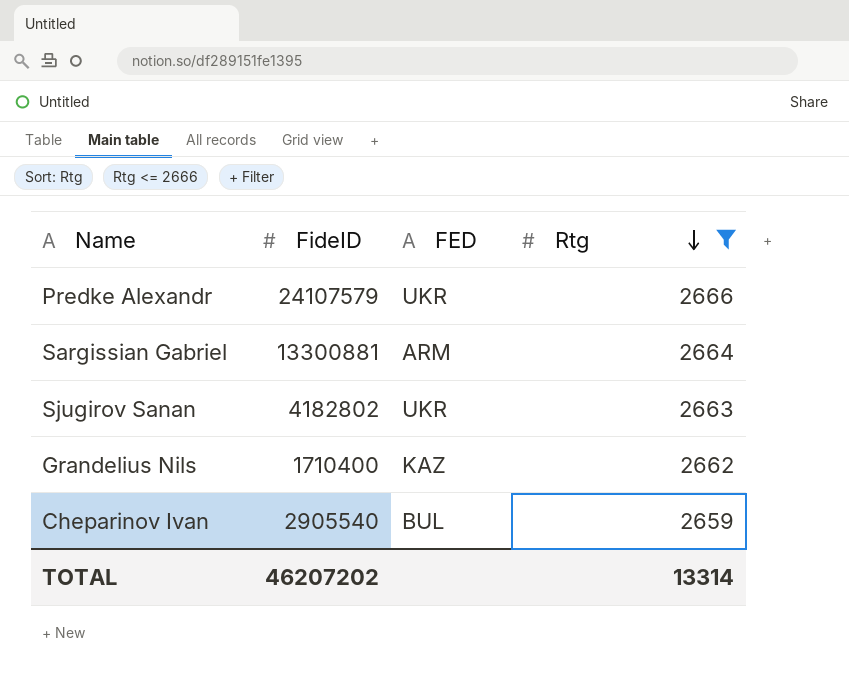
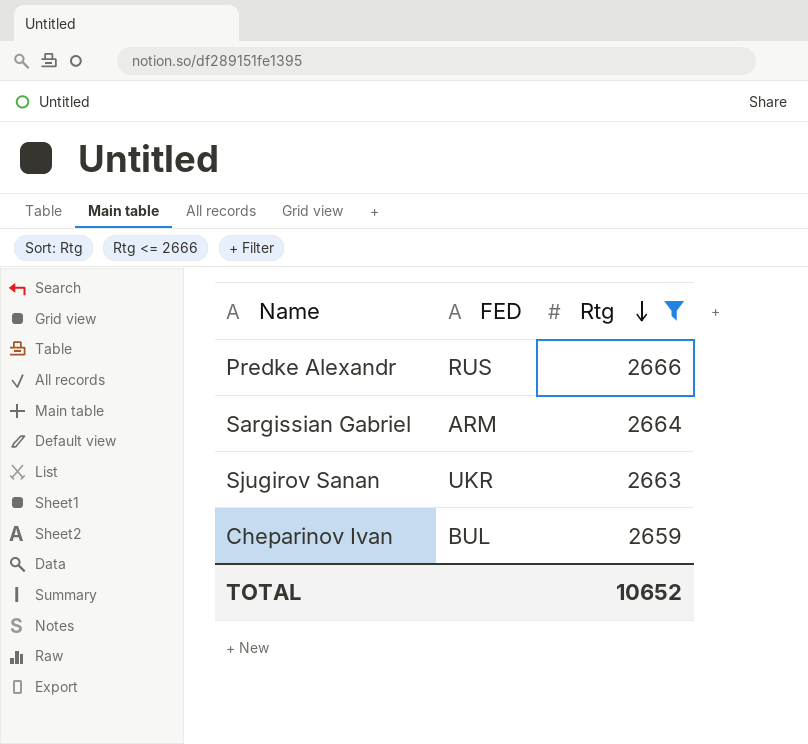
column FideID | position: 2 -> none
row Grandelius Nils: 1710400 | KAZ | 2662 -> none
Predke Alexandr | FED: UKR -> RUS
TOTAL | Rtg: 13314 -> 10652

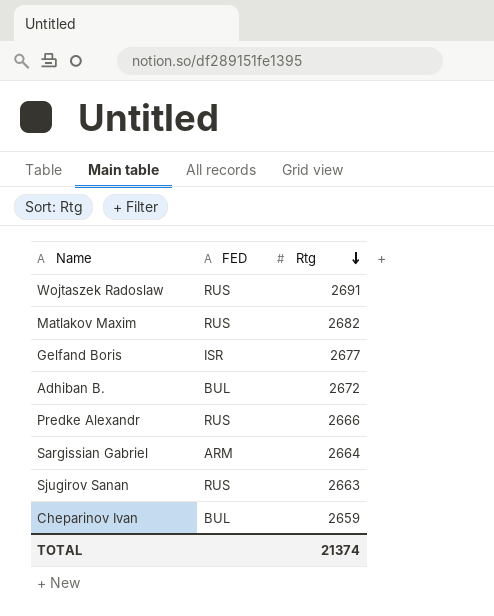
filter: Rtg <= 2666 -> none
Sjugirov Sanan | FED: UKR -> RUS
TOTAL | Rtg: 10652 -> 21374

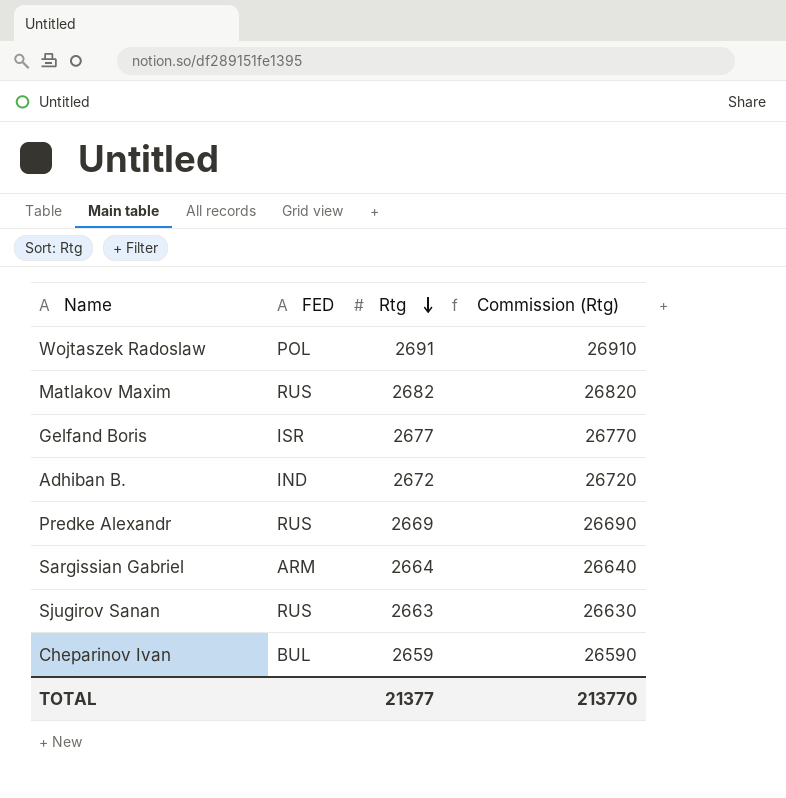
column Commission (Rtg) | formula: none -> [Rtg] * 10
Wojtaszek Radoslaw | FED: RUS -> POL
Adhiban B. | FED: BUL -> IND
Predke Alexandr | Rtg: 2666 -> 2669
TOTAL | Rtg: 21374 -> 21377

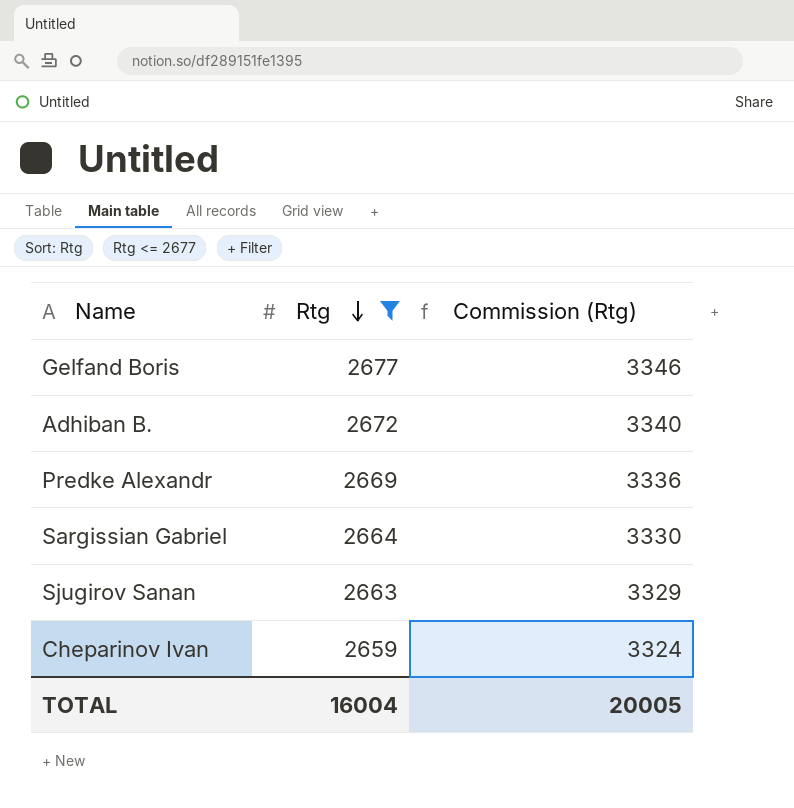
filter: none -> Rtg <= 2677
column FED | position: 2 -> none
column Commission (Rtg) | formula: [Rtg] * 10 -> [Rtg] * 1.25
TOTAL | Rtg: 21377 -> 16004
TOTAL | Commission (Rtg): 213770 -> 20005

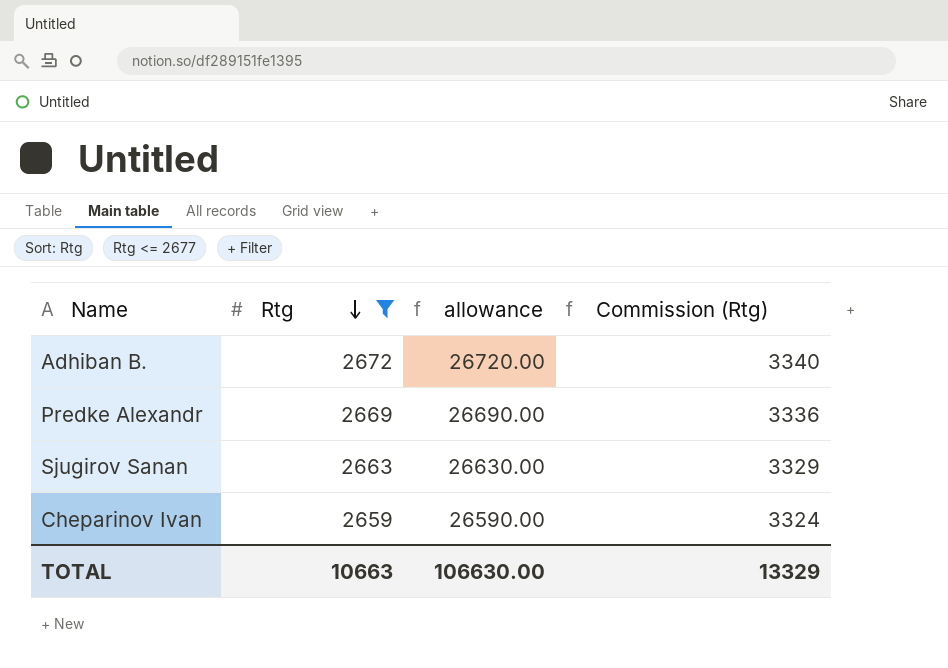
column allowance | formula: none -> [Rtg] * 10
row Gelfand Boris: 2677 | 3346 -> none
row Sargissian Gabriel: 2664 | 3330 -> none
TOTAL | Rtg: 16004 -> 10663
TOTAL | Commission (Rtg): 20005 -> 13329

